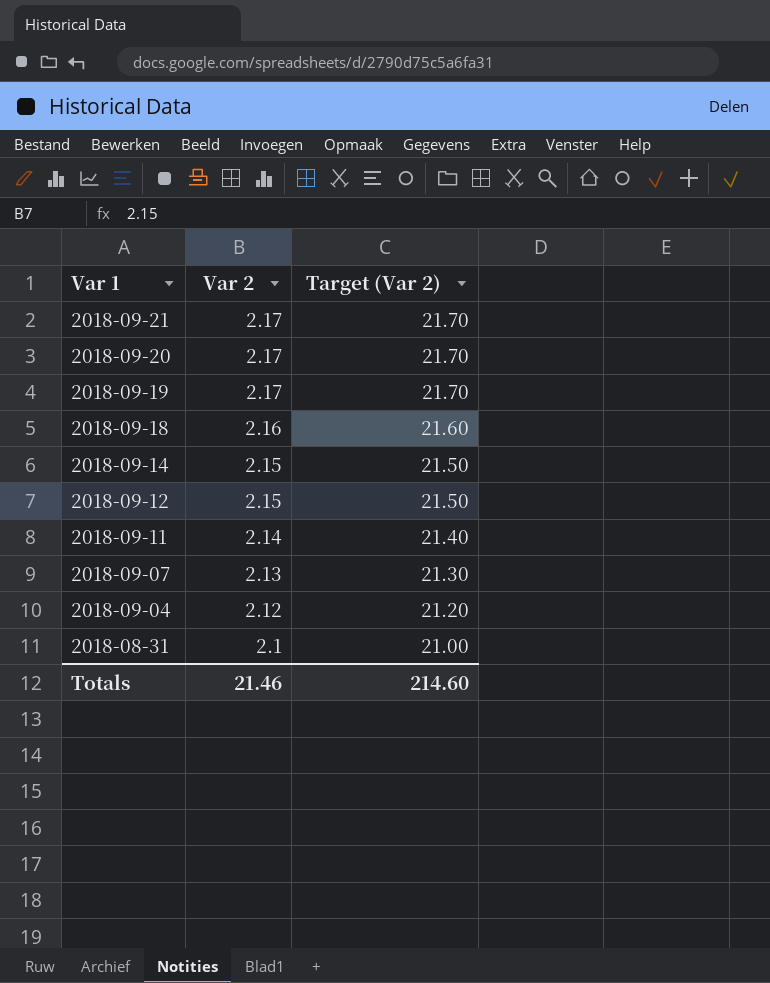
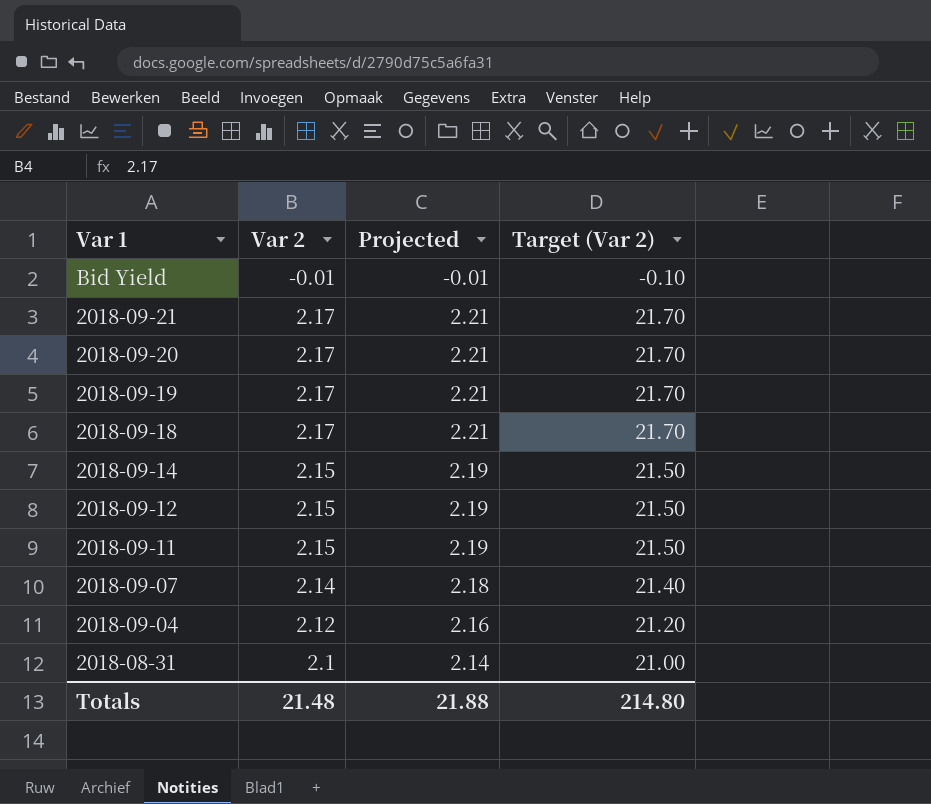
column Projected | formula: none -> [Var 2] * 1.02
row Bid Yield: none -> -0.01 | -0.01 | -0.10
2018-09-18 | Var 2: 2.16 -> 2.17
2018-09-18 | Target (Var 2): 21.60 -> 21.70
2018-09-11 | Var 2: 2.14 -> 2.15
2018-09-11 | Target (Var 2): 21.40 -> 21.50
2018-09-07 | Var 2: 2.13 -> 2.14
2018-09-07 | Target (Var 2): 21.30 -> 21.40
Totals | Var 2: 21.46 -> 21.48
Totals | Target (Var 2): 214.60 -> 214.80

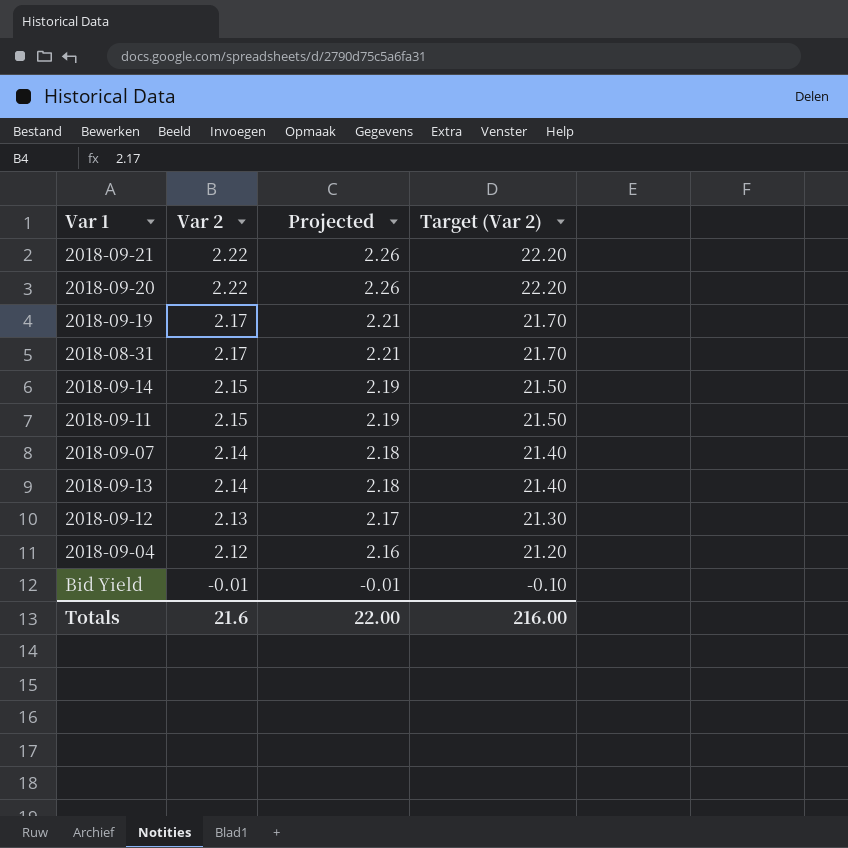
row order: Var 1 descending -> Var 2 descending
row 2018-09-18: 2.17 | 2.21 | 21.70 -> none
2018-09-21 | Var 2: 2.17 -> 2.22
2018-09-21 | Projected: 2.21 -> 2.26
2018-09-21 | Target (Var 2): 21.70 -> 22.20
2018-09-20 | Var 2: 2.17 -> 2.22
2018-09-20 | Projected: 2.21 -> 2.26
2018-09-20 | Target (Var 2): 21.70 -> 22.20
2018-08-31 | Var 2: 2.1 -> 2.17
2018-08-31 | Projected: 2.14 -> 2.21
2018-08-31 | Target (Var 2): 21.00 -> 21.70
row 2018-09-13: none -> 2.14 | 2.18 | 21.40
2018-09-12 | Var 2: 2.15 -> 2.13
2018-09-12 | Projected: 2.19 -> 2.17
2018-09-12 | Target (Var 2): 21.50 -> 21.30
Totals | Var 2: 21.48 -> 21.6
Totals | Projected: 21.88 -> 22.00
Totals | Target (Var 2): 214.80 -> 216.00

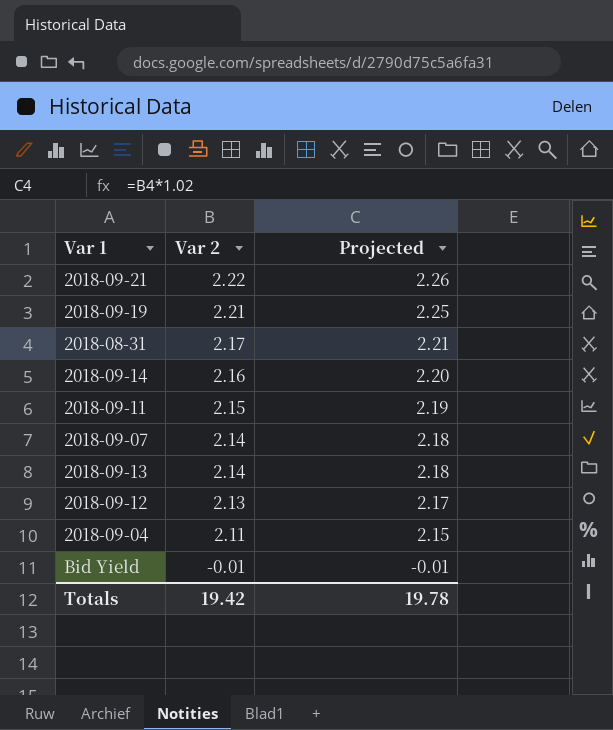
column Target (Var 2) | formula: [Var 2] * 10 -> none
row 2018-09-20: 2.22 | 2.26 | 22.20 -> none
2018-09-19 | Var 2: 2.17 -> 2.21
2018-09-19 | Projected: 2.21 -> 2.25
2018-09-14 | Var 2: 2.15 -> 2.16
2018-09-14 | Projected: 2.19 -> 2.20
2018-09-04 | Var 2: 2.12 -> 2.11
2018-09-04 | Projected: 2.16 -> 2.15
Totals | Var 2: 21.6 -> 19.42
Totals | Projected: 22.00 -> 19.78

